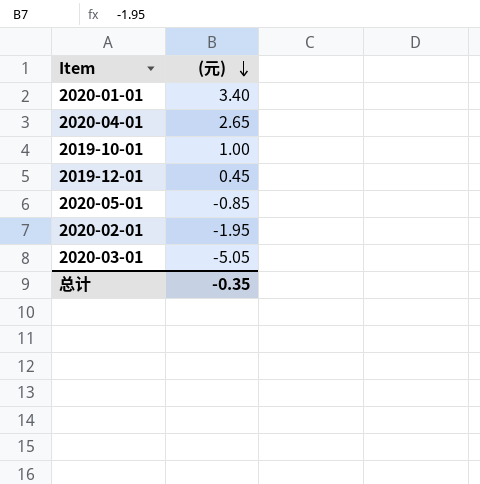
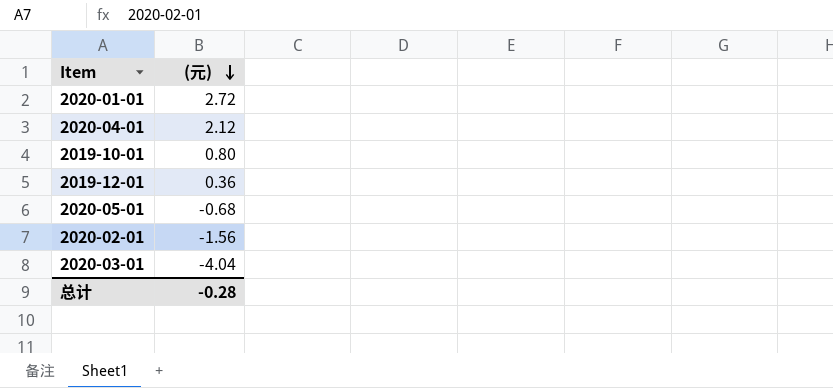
2020-01-01 | (元): 3.40 -> 2.72
2020-04-01 | (元): 2.65 -> 2.12
2019-10-01 | (元): 1.00 -> 0.80
2019-12-01 | (元): 0.45 -> 0.36
2020-05-01 | (元): -0.85 -> -0.68
2020-02-01 | (元): -1.95 -> -1.56
2020-03-01 | (元): -5.05 -> -4.04
总计 | (元): -0.35 -> -0.28

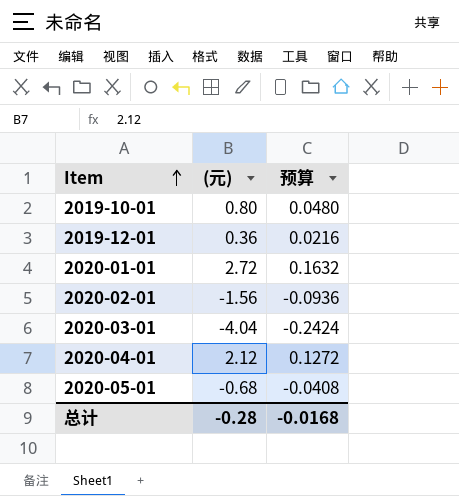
row order: (元) descending -> Item ascending
column 预算 | formula: none -> [(元)] * 0.06

